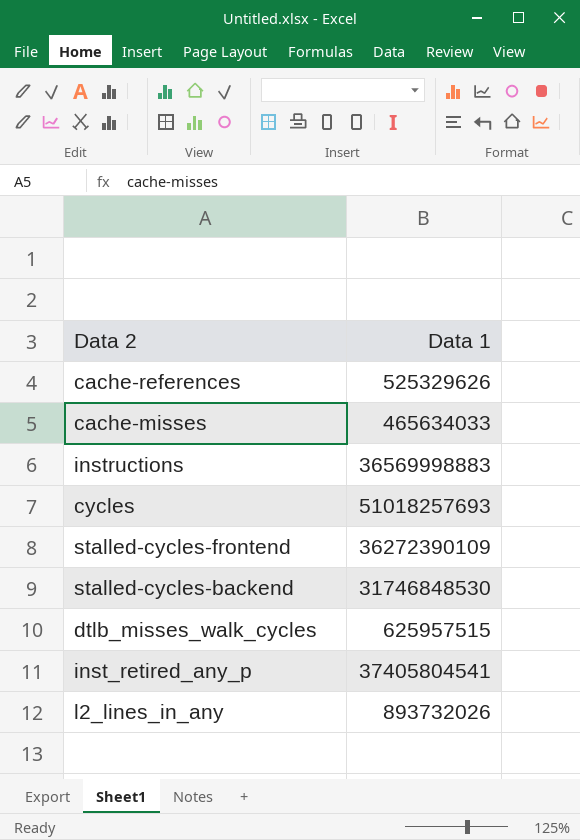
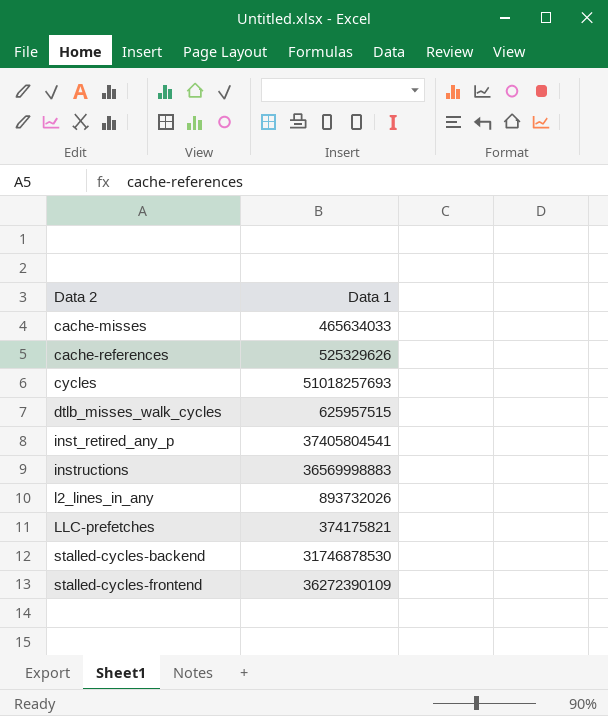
row order: none -> Data 2 ascending
row LLC-prefetches: none -> 374175821
stalled-cycles-backend | Data 1: 31746848530 -> 31746878530

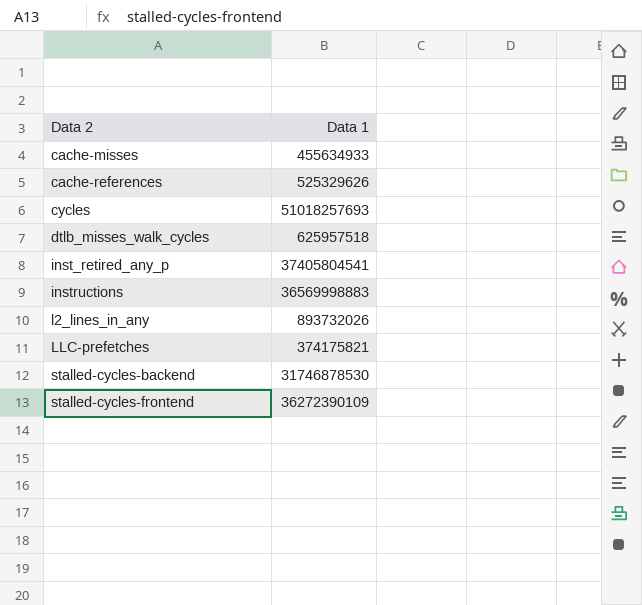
cache-misses | Data 1: 465634033 -> 455634933
dtlb_misses_walk_cycles | Data 1: 625957515 -> 625957518

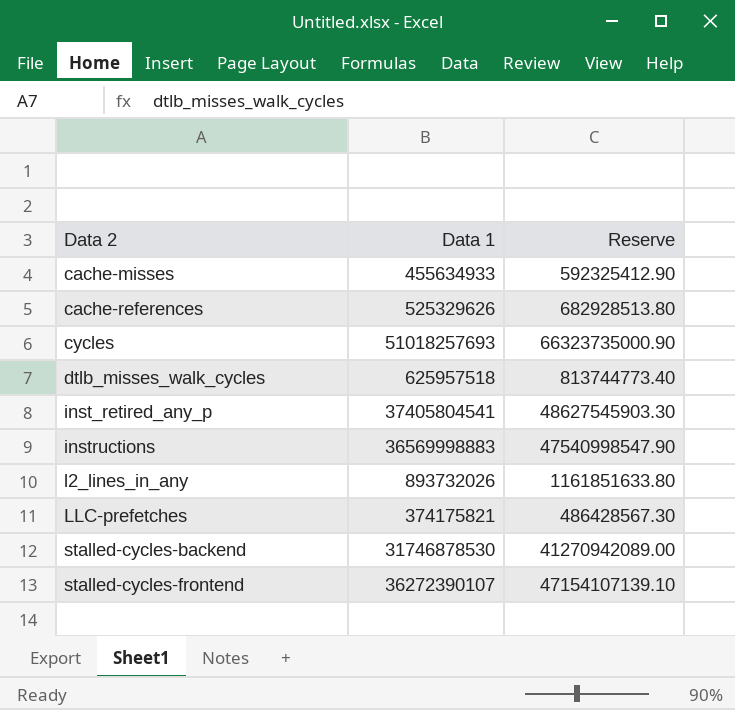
column Reserve | formula: none -> [Data 1] * 1.3
stalled-cycles-frontend | Data 1: 36272390109 -> 36272390107

